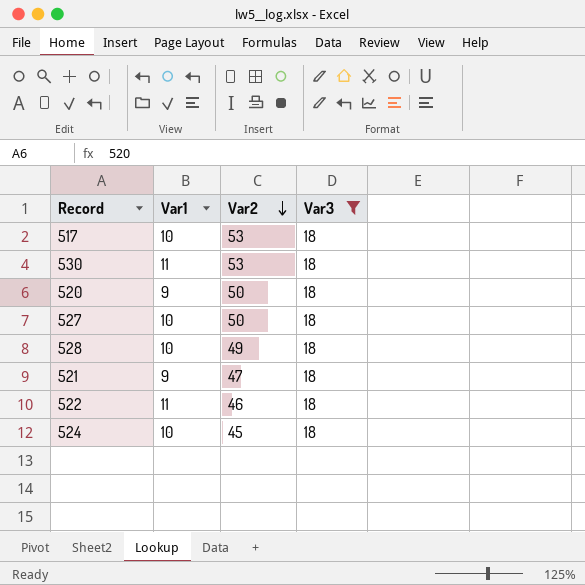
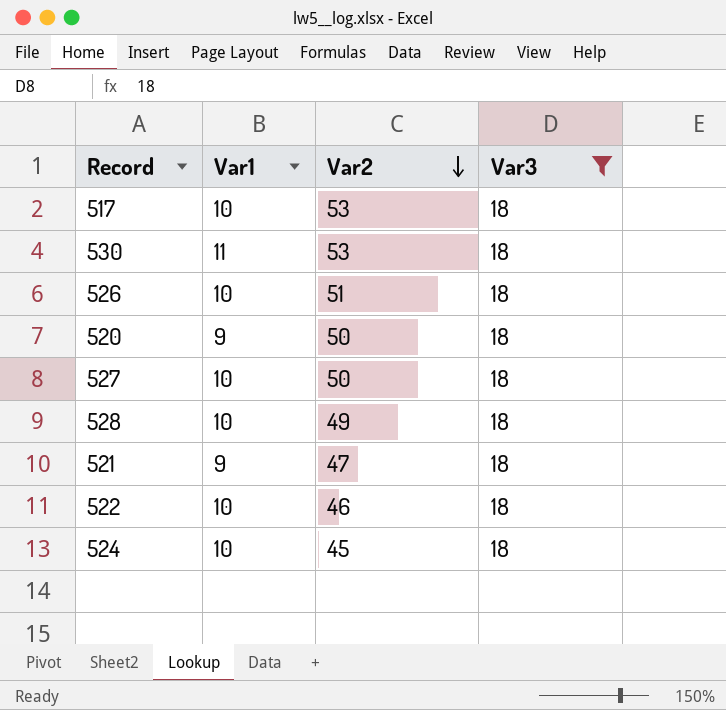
row 526: none -> 10 | 51 | 18
522 | Var1: 11 -> 10

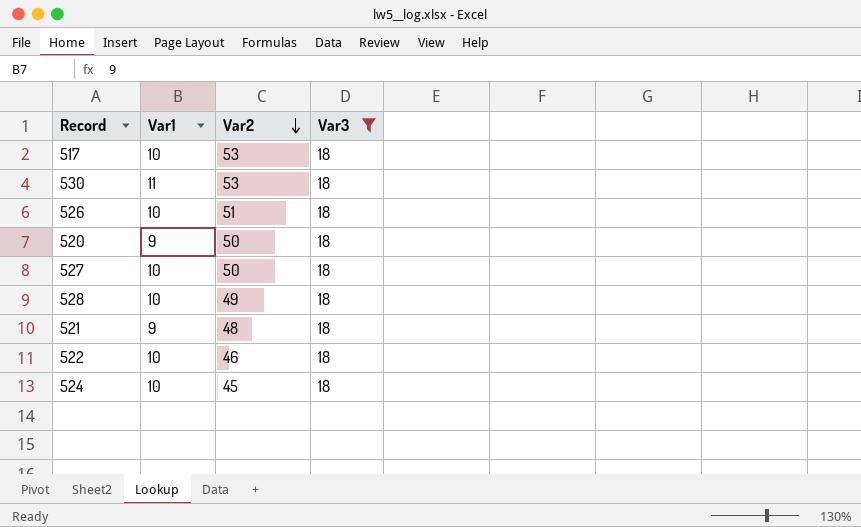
521 | Var2: 47 -> 48

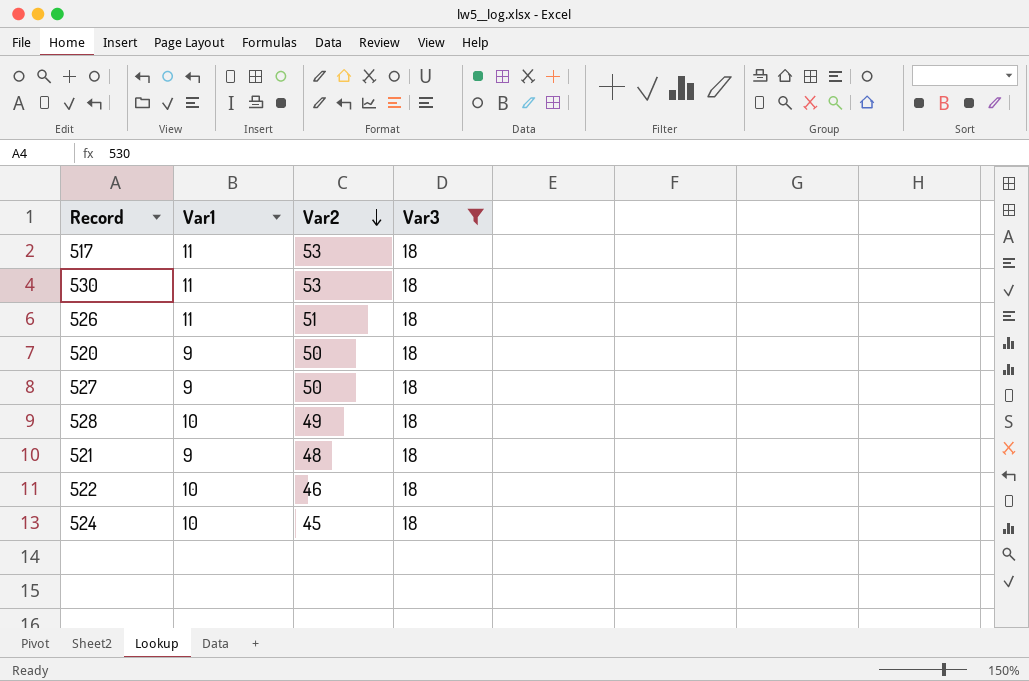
517 | Var1: 10 -> 11
526 | Var1: 10 -> 11
527 | Var1: 10 -> 9

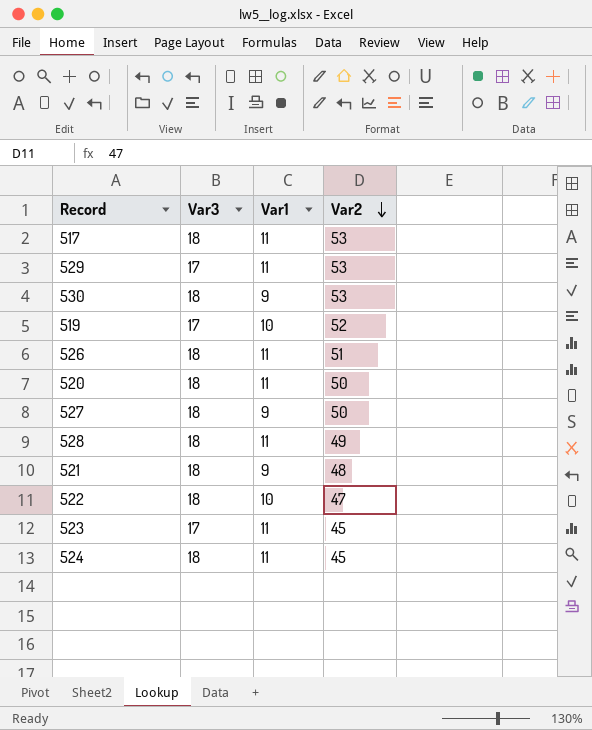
filter: Var3 = 18 -> none
column Var3 | position: 4 -> 2
530 | Var1: 11 -> 9
520 | Var1: 9 -> 11
528 | Var1: 10 -> 11
522 | Var2: 46 -> 47
524 | Var1: 10 -> 11

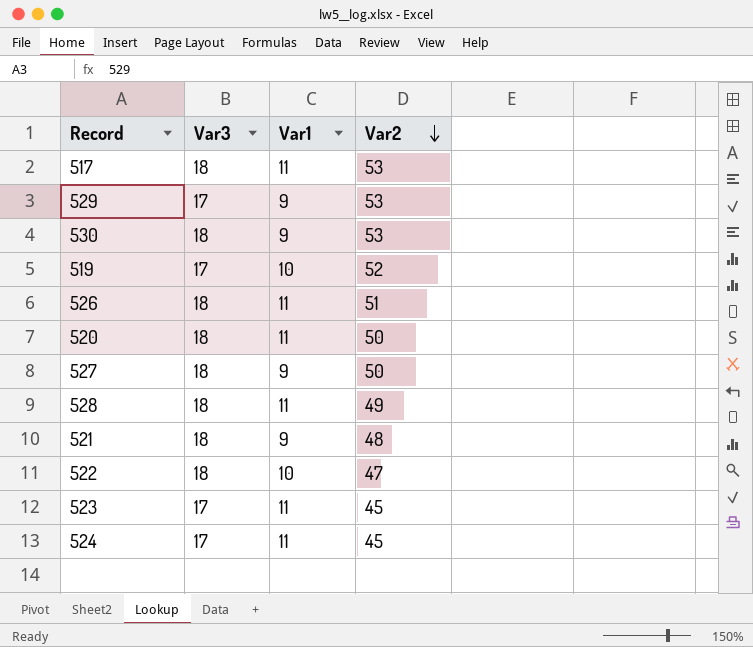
529 | Var1: 11 -> 9
524 | Var3: 18 -> 17

